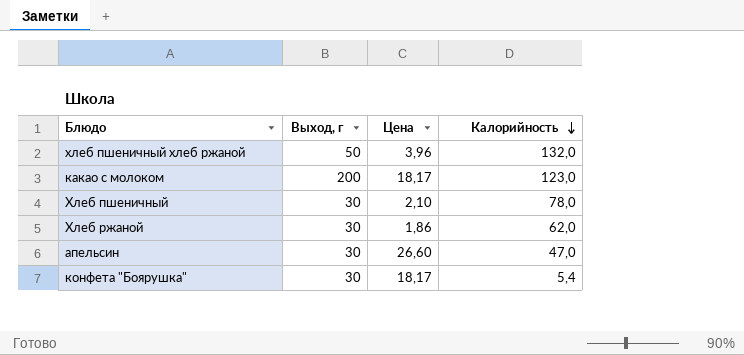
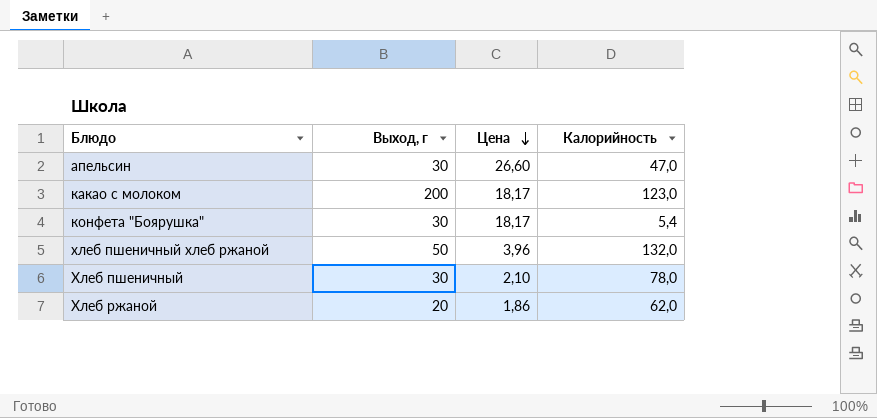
row order: Калорийность descending -> Цена descending
Хлеб ржаной | Выход, г: 30 -> 20

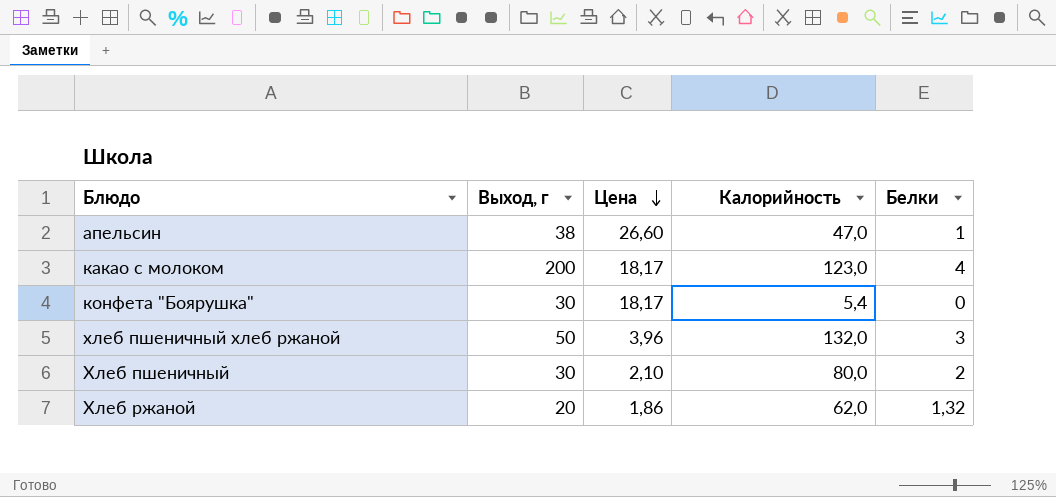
column Белки | position: none -> 5
апельсин | Выход, г: 30 -> 38
Хлеб пшеничный | Калорийность: 78,0 -> 80,0

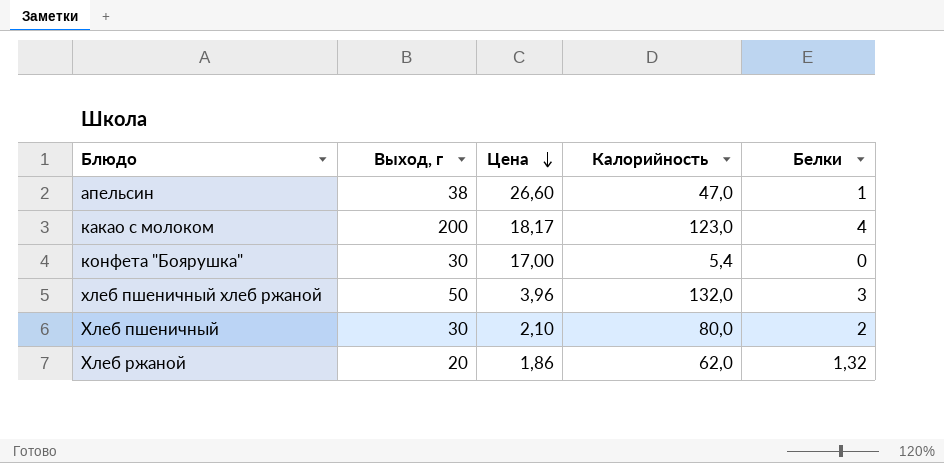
конфета "Боярушка" | Цена: 18,17 -> 17,00

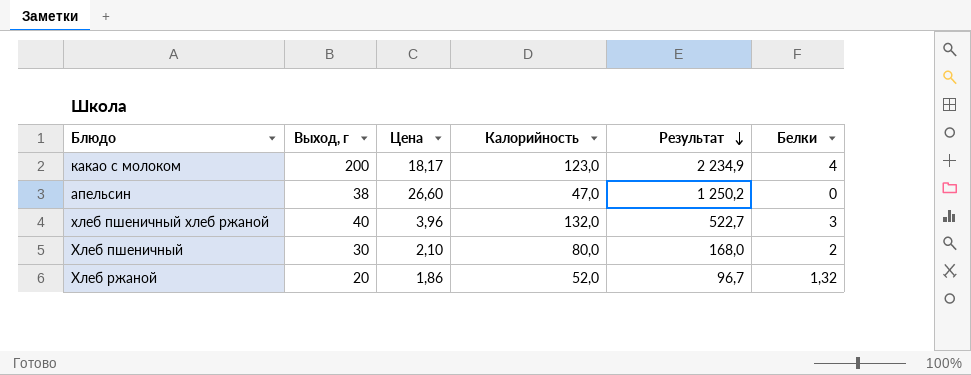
row order: Цена descending -> Результат descending
column Результат | formula: none -> [Цена] * [Калорийность]
row конфета "Боярушка": 30 | 17,00 | 5,4 | 0 -> none
апельсин | Белки: 1 -> 0
хлеб пшеничный хлеб ржаной | Выход, г: 50 -> 40
Хлеб ржаной | Калорийность: 62,0 -> 52,0

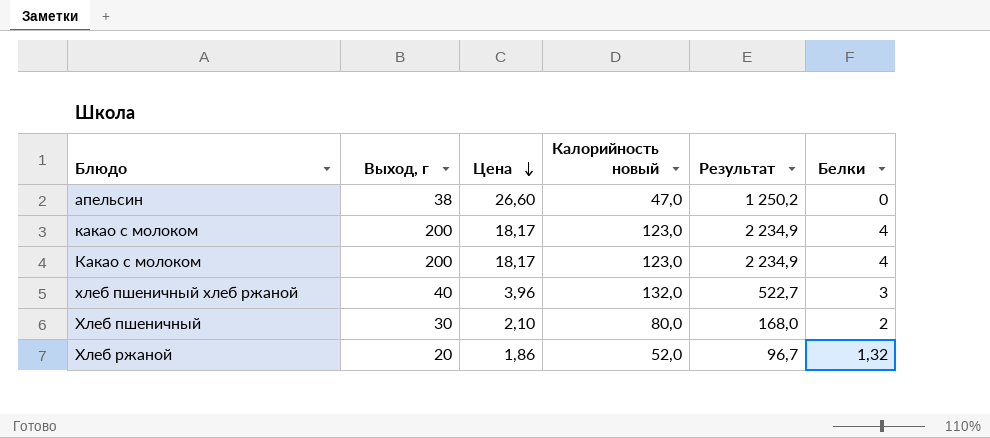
row order: Результат descending -> Цена descending
column name: Калорийность -> Калорийность новый
row Какао с молоком: none -> 200 | 18,17 | 123,0 | 2 234,9 | 4

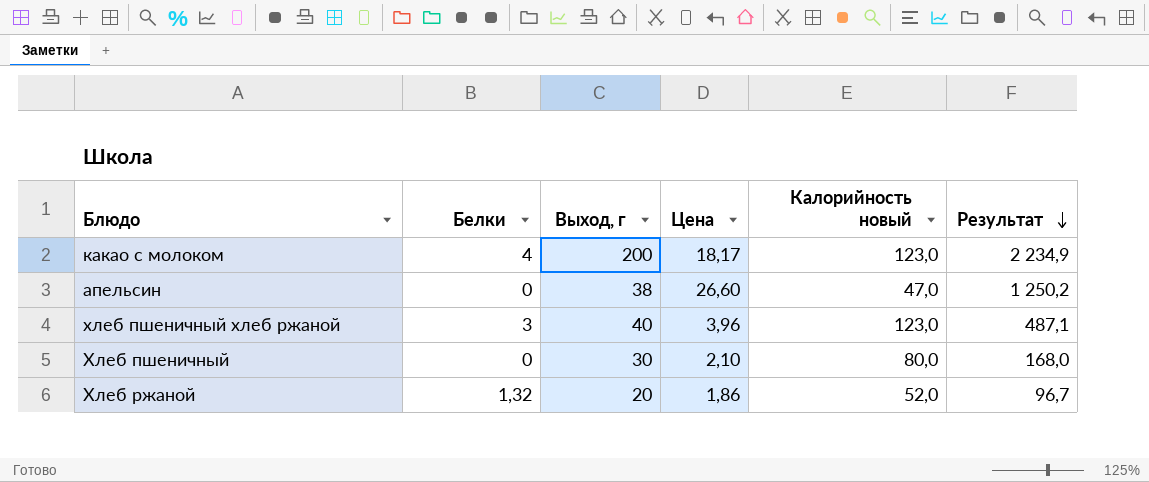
row order: Цена descending -> Результат descending
column Белки | position: 6 -> 2
row Какао с молоком: 200 | 18,17 | 123,0 | 2 234,9 | 4 -> none
хлеб пшеничный хлеб ржаной | Калорийность новый: 132,0 -> 123,0
хлеб пшеничный хлеб ржаной | Результат: 522,7 -> 487,1
Хлеб пшеничный | Белки: 2 -> 0

